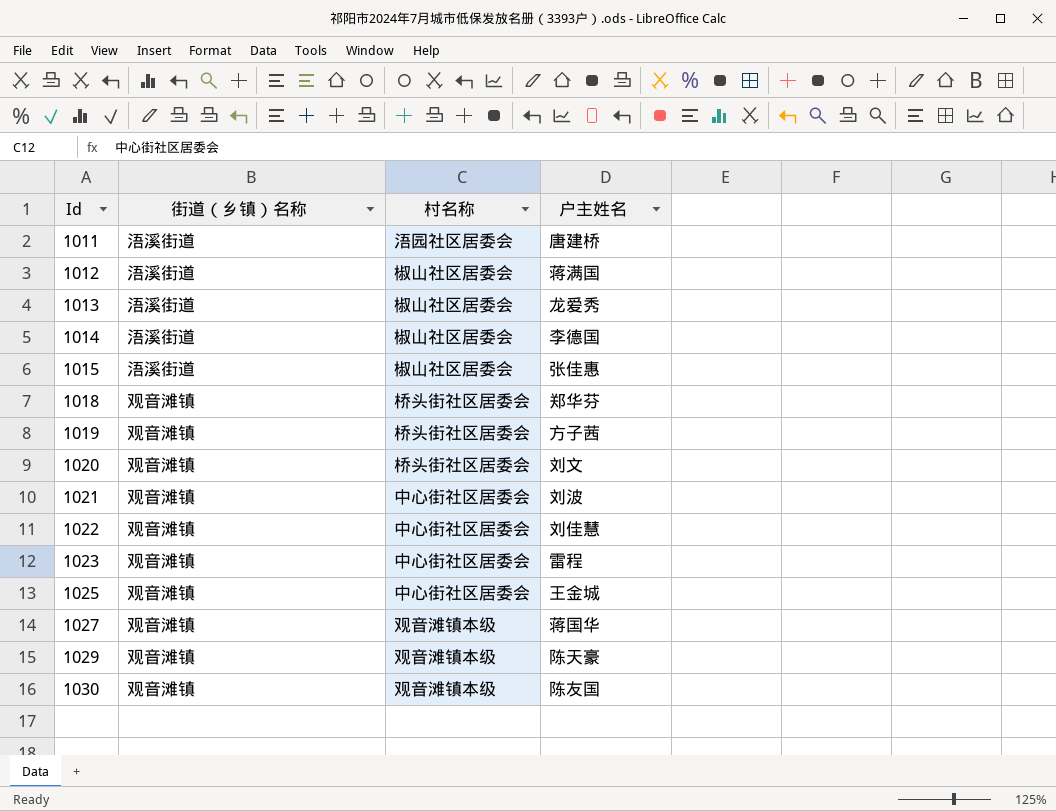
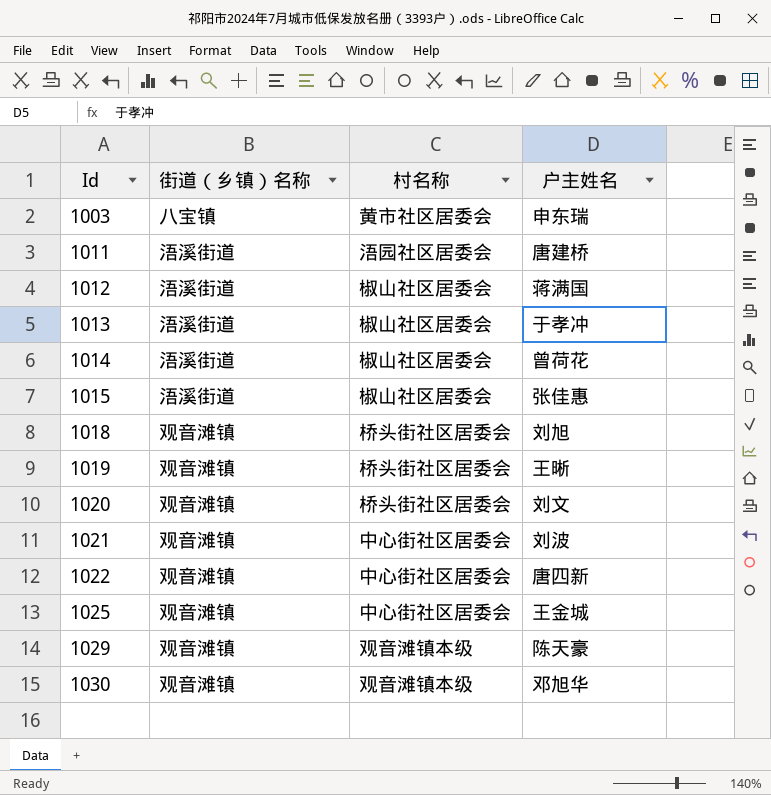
row 1023: 观音滩镇 | 中心街社区居委会 | 雷程 -> none
row 1027: 观音滩镇 | 观音滩镇本级 | 蒋国华 -> none
row 1003: none -> 八宝镇 | 黄市社区居委会 | 申东瑞
1013 | 户主姓名: 龙爱秀 -> 于孝冲
1014 | 户主姓名: 李德国 -> 曾荷花
1018 | 户主姓名: 郑华芬 -> 刘旭
1019 | 户主姓名: 方子茜 -> 王晰
1022 | 户主姓名: 刘佳慧 -> 唐四新
1030 | 户主姓名: 陈友国 -> 邓旭华

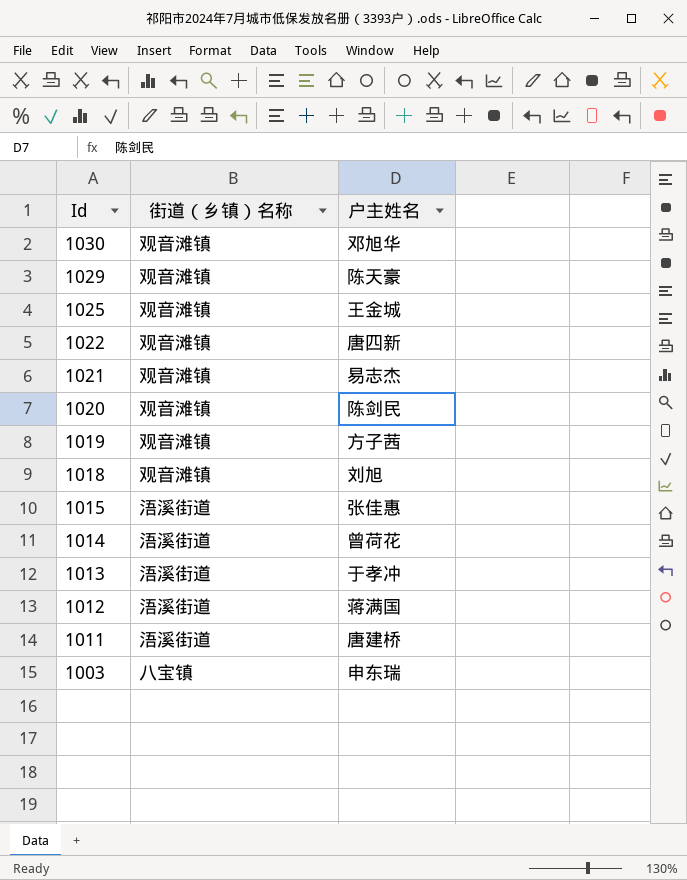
row order: Id ascending -> Id descending
column 村名称 | position: 3 -> none
1021 | 户主姓名: 刘波 -> 易志杰
1020 | 户主姓名: 刘文 -> 陈剑民
1019 | 户主姓名: 王晰 -> 方子茜

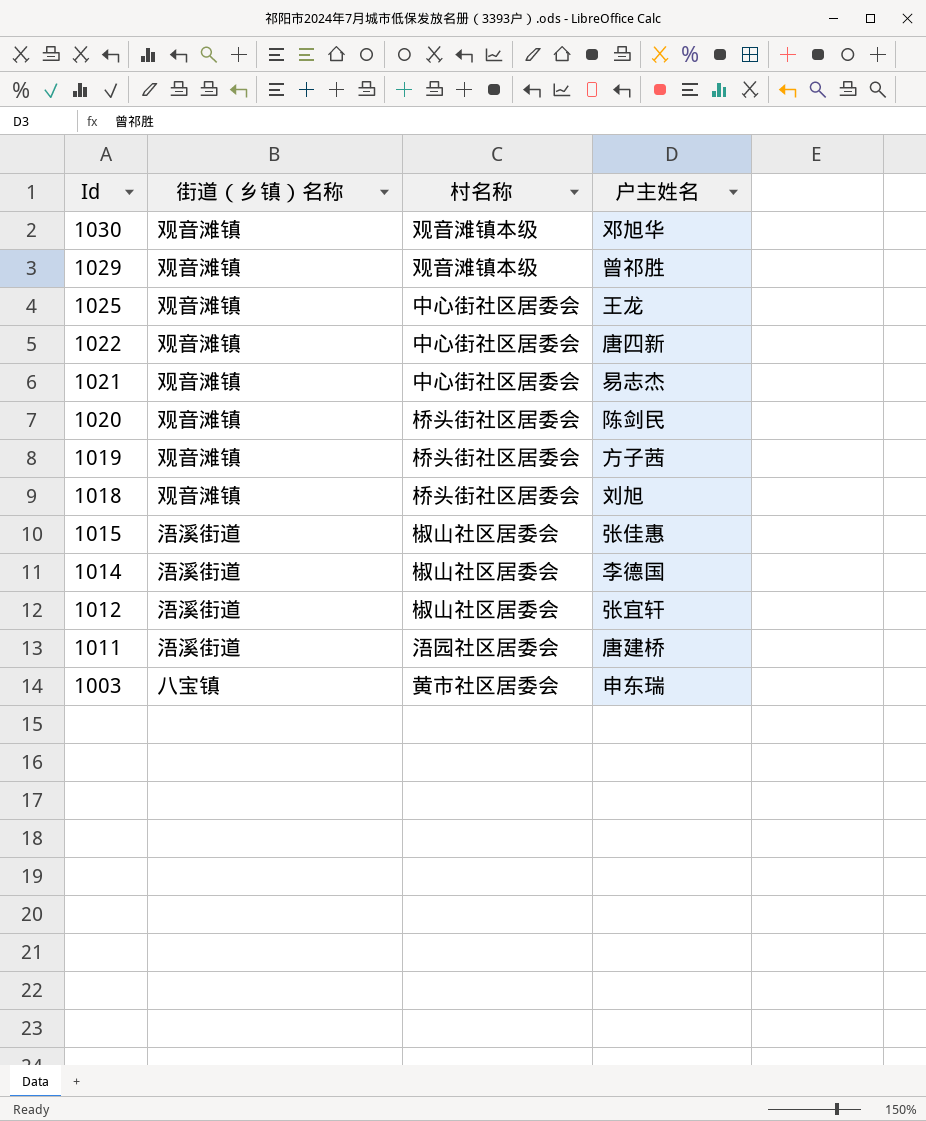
column 村名称 | position: none -> 3
row 1013: 浯溪街道 | 于孝冲 -> none
1029 | 户主姓名: 陈天豪 -> 曾祁胜
1025 | 户主姓名: 王金城 -> 王龙
1014 | 户主姓名: 曾荷花 -> 李德国
1012 | 户主姓名: 蒋满国 -> 张宜轩

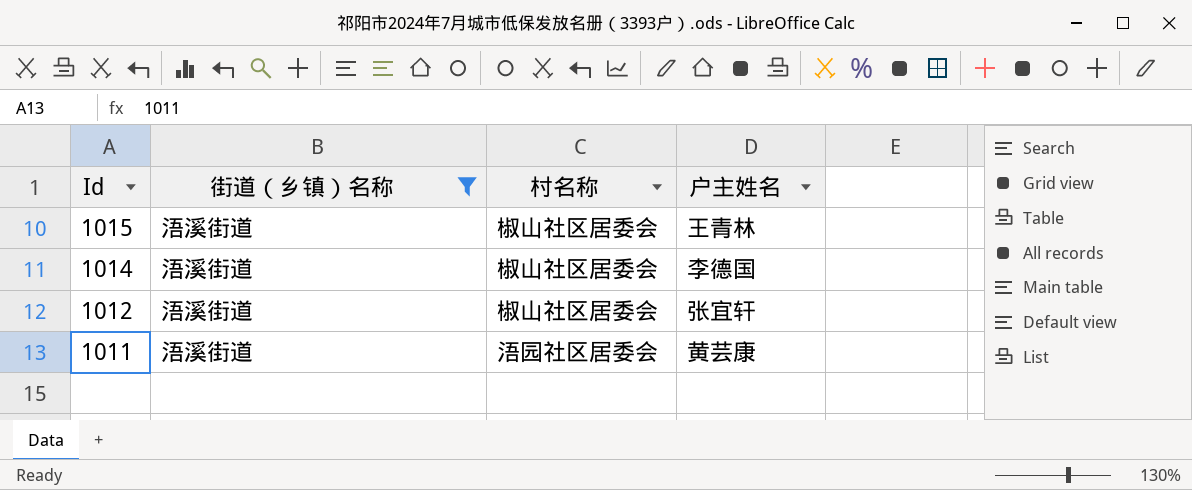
filter: none -> 街道（乡镇）名称 = 浯溪街道
1015 | 户主姓名: 张佳惠 -> 王青林
1011 | 户主姓名: 唐建桥 -> 黄芸康

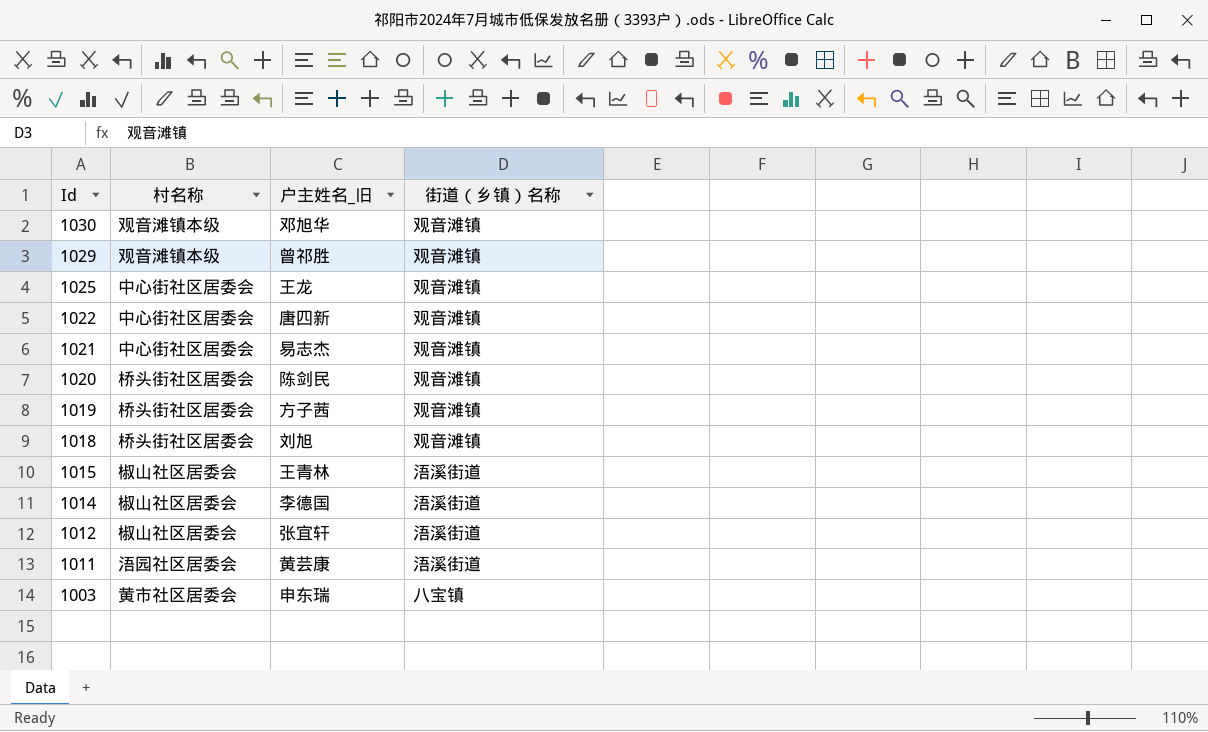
filter: 街道（乡镇）名称 = 浯溪街道 -> none
column name: 户主姓名 -> 户主姓名_旧
column 街道（乡镇）名称 | position: 2 -> 4

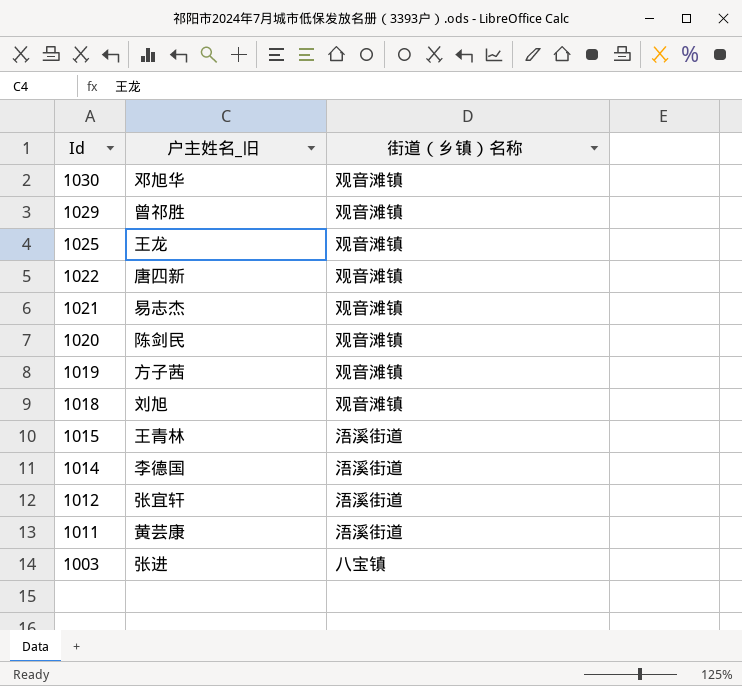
column 村名称 | position: 2 -> none
1003 | 户主姓名_旧: 申东瑞 -> 张进

